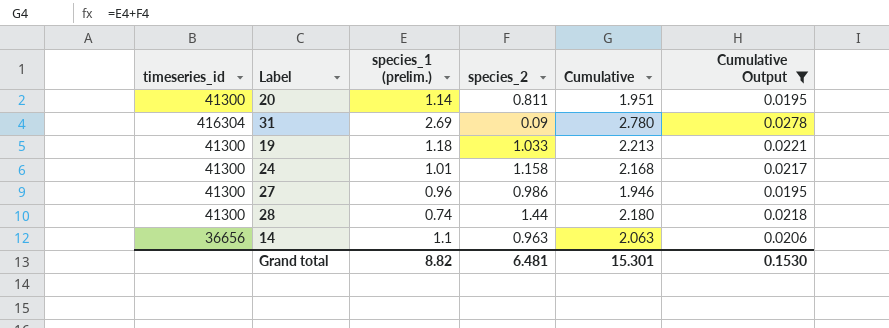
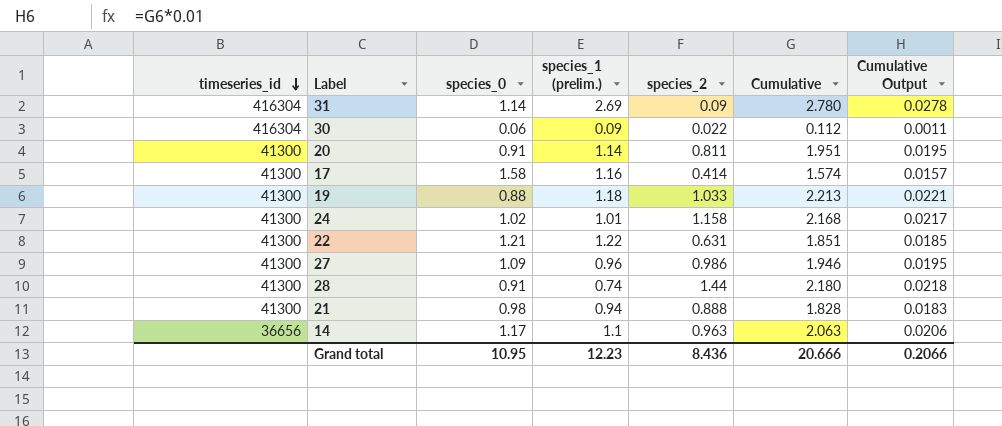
filter: Cumulative Output >= 0.0195 -> none
row order: none -> timeseries_id descending
column species_0 | position: none -> 3
Grand total | species_1 (prelim.): 8.82 -> 12.23
Grand total | species_2: 6.481 -> 8.436
Grand total | Cumulative: 15.301 -> 20.666
Grand total | Cumulative Output: 0.1530 -> 0.2066

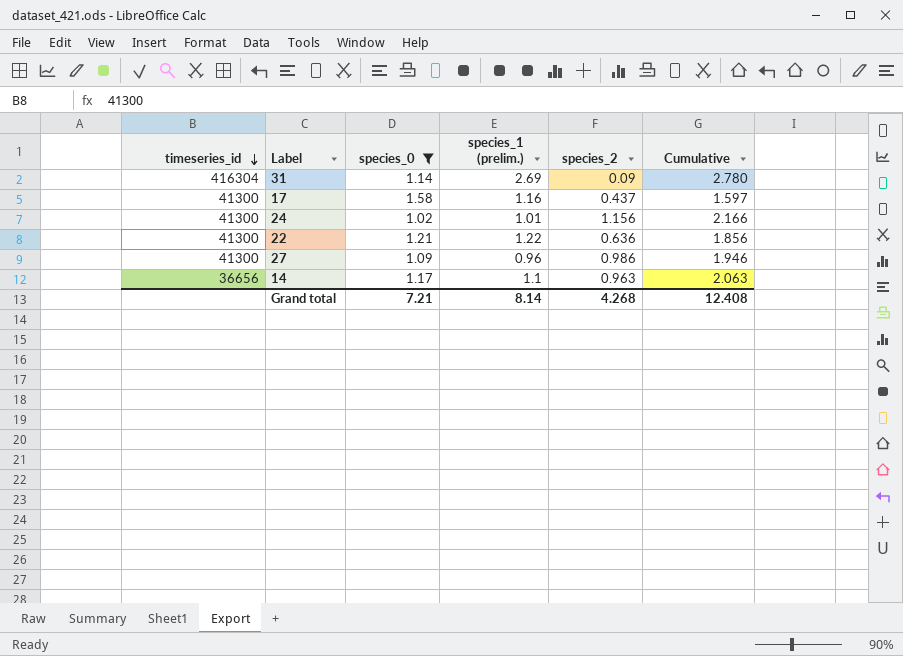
filter: none -> species_0 >= 1.02
column Cumulative Output | formula: [Cumulative] * 0.01 -> none
17 | species_2: 0.414 -> 0.437
17 | Cumulative: 1.574 -> 1.597
24 | species_2: 1.158 -> 1.156
24 | Cumulative: 2.168 -> 2.166
22 | species_2: 0.631 -> 0.636
22 | Cumulative: 1.851 -> 1.856
Grand total | species_0: 10.95 -> 7.21
Grand total | species_1 (prelim.): 12.23 -> 8.14
Grand total | species_2: 8.436 -> 4.268
Grand total | Cumulative: 20.666 -> 12.408

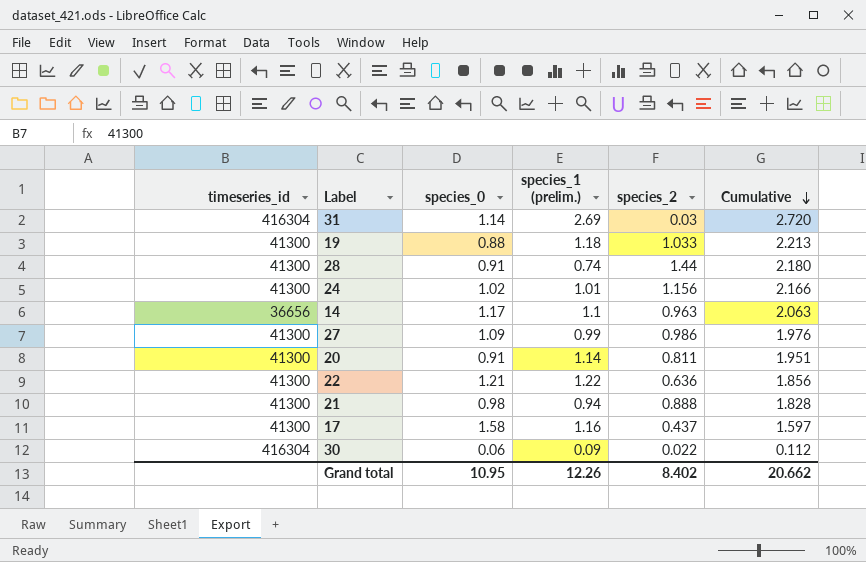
filter: species_0 >= 1.02 -> none
row order: timeseries_id descending -> Cumulative descending
31 | species_2: 0.09 -> 0.03
31 | Cumulative: 2.780 -> 2.720
27 | species_1 (prelim.): 0.96 -> 0.99
27 | Cumulative: 1.946 -> 1.976
Grand total | species_0: 7.21 -> 10.95
Grand total | species_1 (prelim.): 8.14 -> 12.26
Grand total | species_2: 4.268 -> 8.402
Grand total | Cumulative: 12.408 -> 20.662

